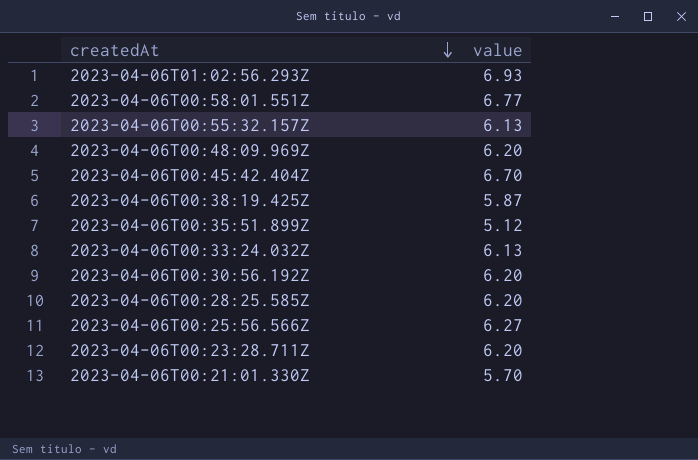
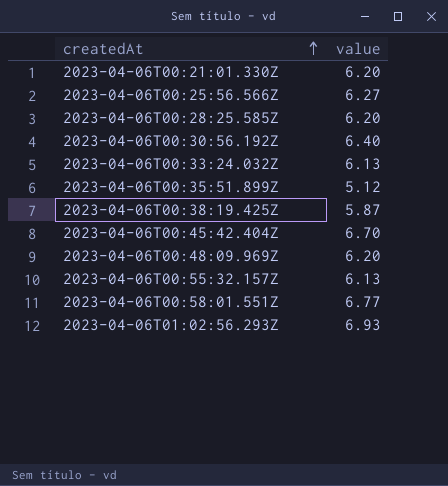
row order: createdAt descending -> createdAt ascending
row 2023-04-06T00:23:28.711Z: 6.20 -> none
2023-04-06T00:21:01.330Z | value: 5.70 -> 6.20
2023-04-06T00:30:56.192Z | value: 6.20 -> 6.40

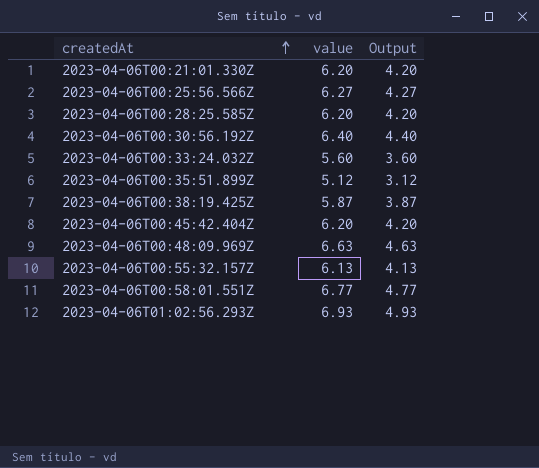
column Output | formula: none -> [value] - 2
2023-04-06T00:33:24.032Z | value: 6.13 -> 5.60
2023-04-06T00:45:42.404Z | value: 6.70 -> 6.20
2023-04-06T00:48:09.969Z | value: 6.20 -> 6.63

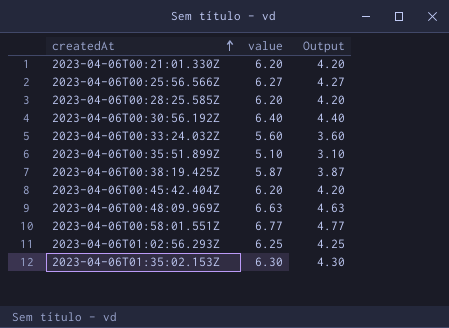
row 2023-04-06T00:55:32.157Z: 6.13 | 4.13 -> none
2023-04-06T00:35:51.899Z | value: 5.12 -> 5.10
2023-04-06T00:35:51.899Z | Output: 3.12 -> 3.10
2023-04-06T01:02:56.293Z | value: 6.93 -> 6.25
2023-04-06T01:02:56.293Z | Output: 4.93 -> 4.25
row 2023-04-06T01:35:02.153Z: none -> 6.30 | 4.30

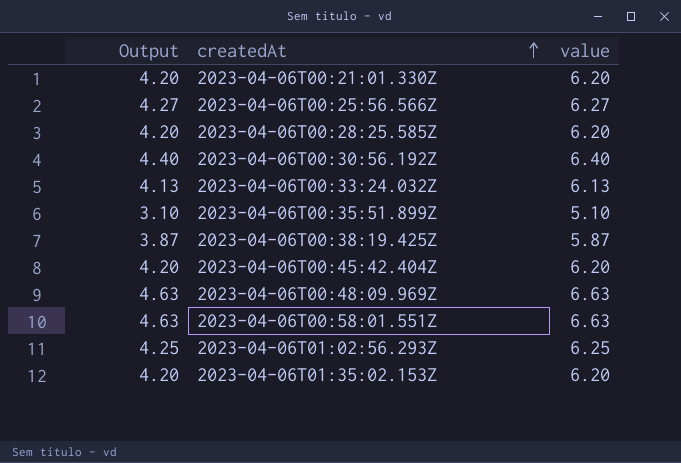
column Output | position: 3 -> 1
2023-04-06T00:33:24.032Z | Output: 3.60 -> 4.13
2023-04-06T00:33:24.032Z | value: 5.60 -> 6.13
2023-04-06T00:58:01.551Z | Output: 4.77 -> 4.63
2023-04-06T00:58:01.551Z | value: 6.77 -> 6.63
2023-04-06T01:35:02.153Z | Output: 4.30 -> 4.20
2023-04-06T01:35:02.153Z | value: 6.30 -> 6.20

